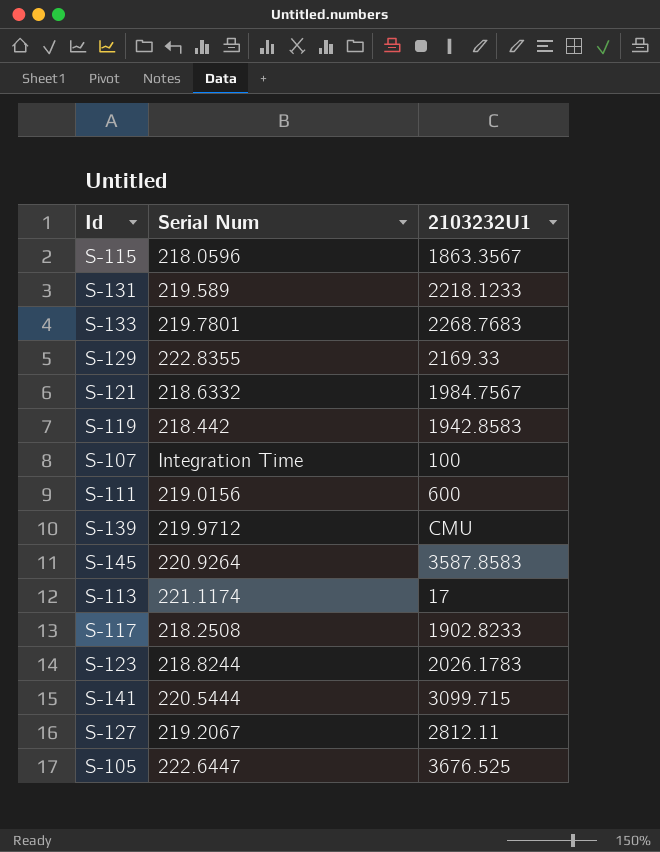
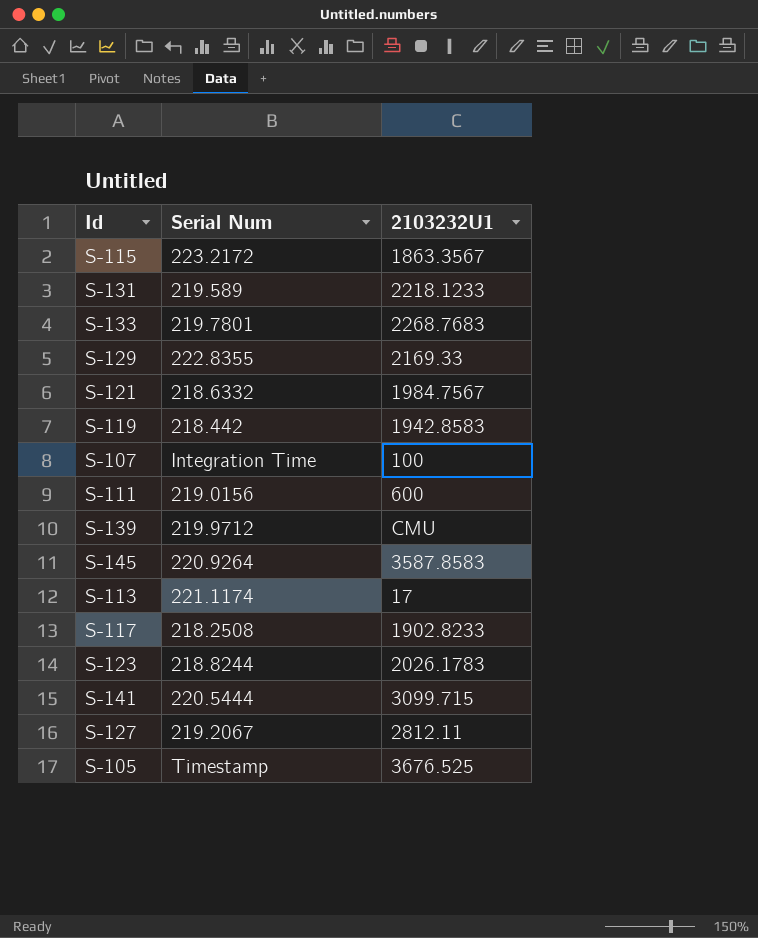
S-115 | Serial Num: 218.0596 -> 223.2172
S-105 | Serial Num: 222.6447 -> Timestamp

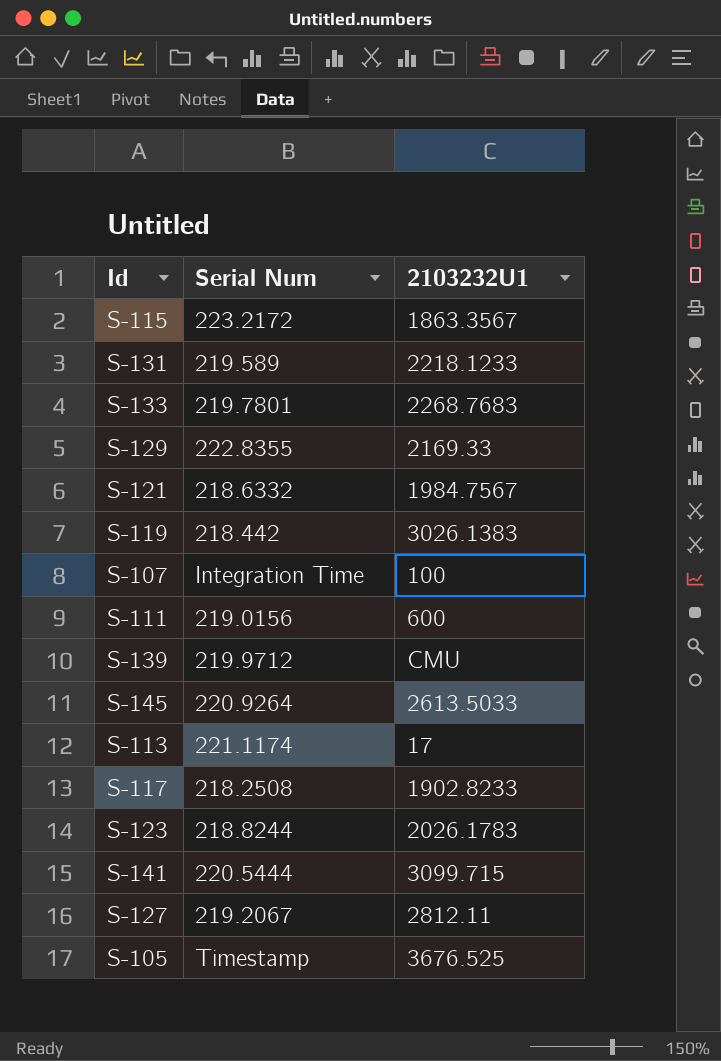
S-119 | 2103232U1: 1942.8583 -> 3026.1383
S-145 | 2103232U1: 3587.8583 -> 2613.5033

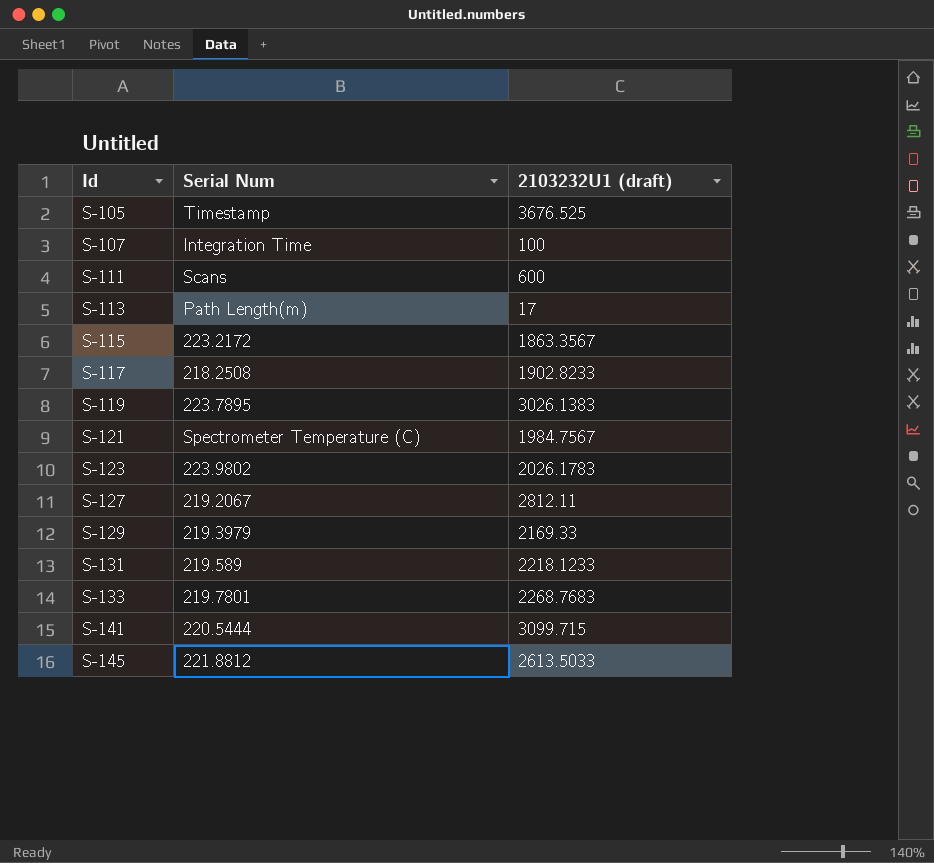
row order: none -> Id ascending
column name: 2103232U1 -> 2103232U1 (draft)
row S-139: 219.9712 | CMU -> none
S-111 | Serial Num: 219.0156 -> Scans
S-113 | Serial Num: 221.1174 -> Path Length(m)
S-119 | Serial Num: 218.442 -> 223.7895
S-121 | Serial Num: 218.6332 -> Spectrometer Temperature (C)
S-123 | Serial Num: 218.8244 -> 223.9802
S-129 | Serial Num: 222.8355 -> 219.3979
S-145 | Serial Num: 220.9264 -> 221.8812

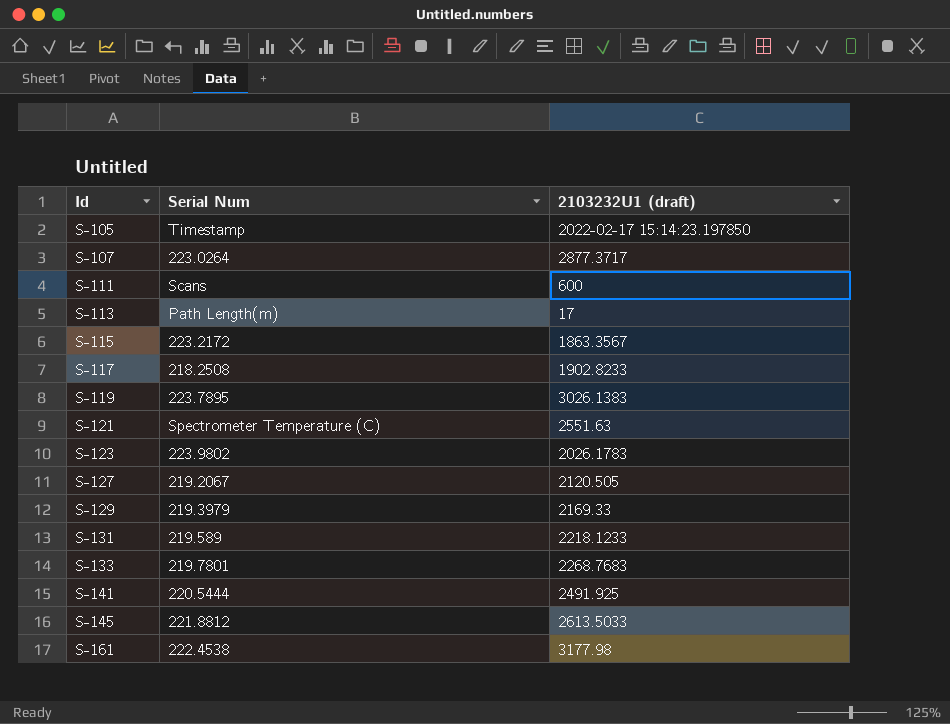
S-105 | 2103232U1 (draft): 3676.525 -> 2022-02-17 15:14:23.197850
S-107 | Serial Num: Integration Time -> 223.0264
S-107 | 2103232U1 (draft): 100 -> 2877.3717
S-121 | 2103232U1 (draft): 1984.7567 -> 2551.63
S-127 | 2103232U1 (draft): 2812.11 -> 2120.505
S-141 | 2103232U1 (draft): 3099.715 -> 2491.925
row S-161: none -> 222.4538 | 3177.98

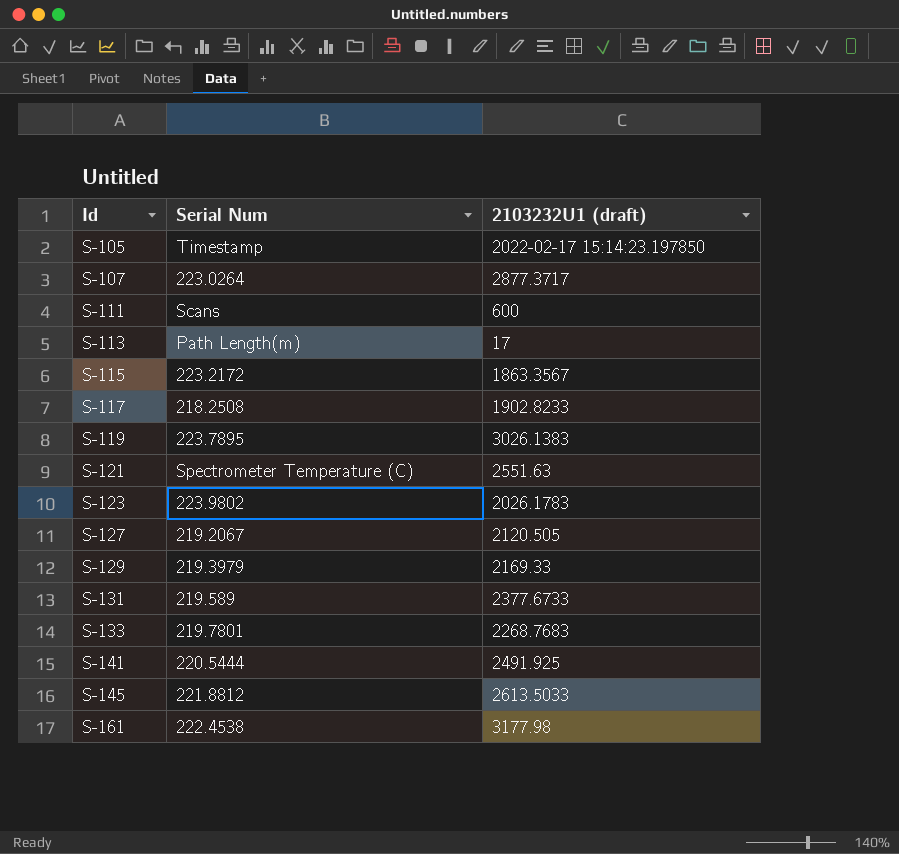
S-131 | 2103232U1 (draft): 2218.1233 -> 2377.6733

